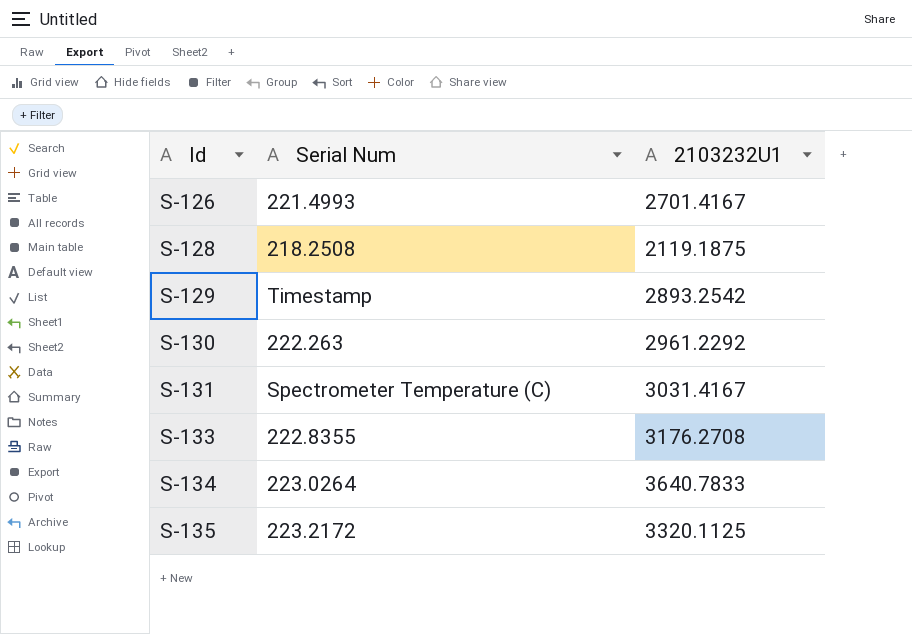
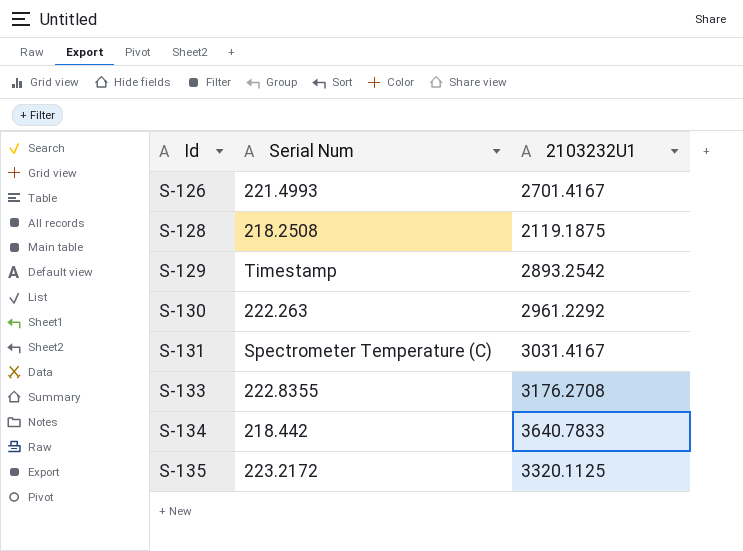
S-134 | Serial Num: 223.0264 -> 218.442

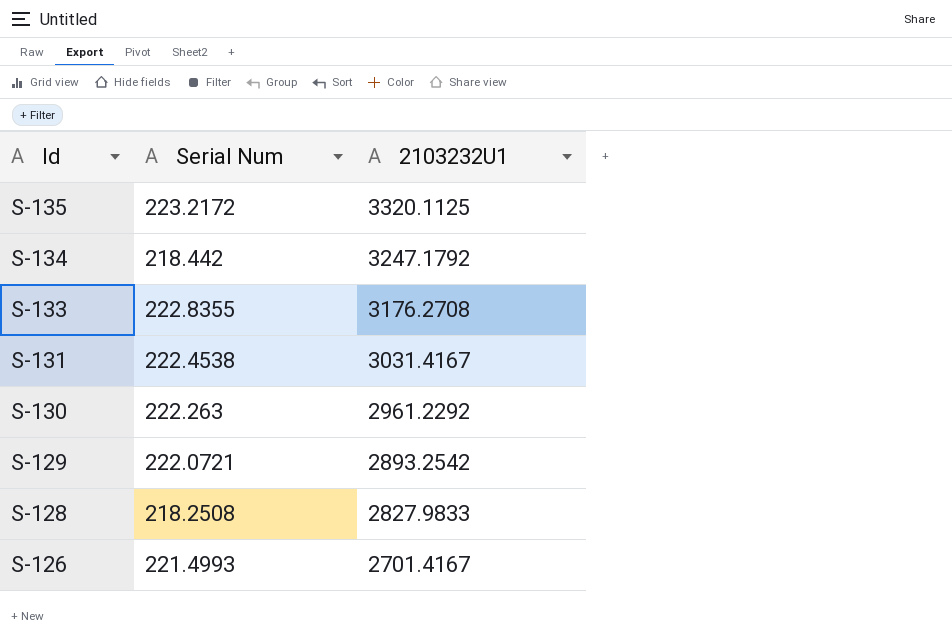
row order: Id ascending -> Id descending
S-134 | 2103232U1: 3640.7833 -> 3247.1792
S-131 | Serial Num: Spectrometer Temperature (C) -> 222.4538
S-129 | Serial Num: Timestamp -> 222.0721
S-128 | 2103232U1: 2119.1875 -> 2827.9833

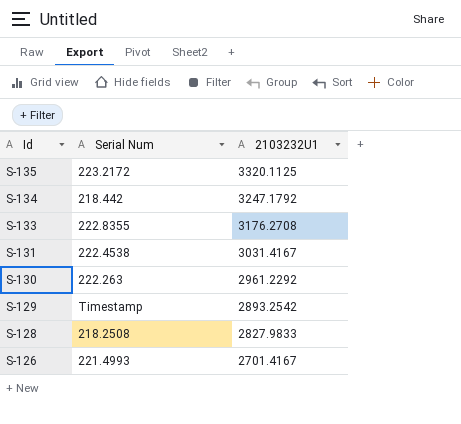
S-129 | Serial Num: 222.0721 -> Timestamp

